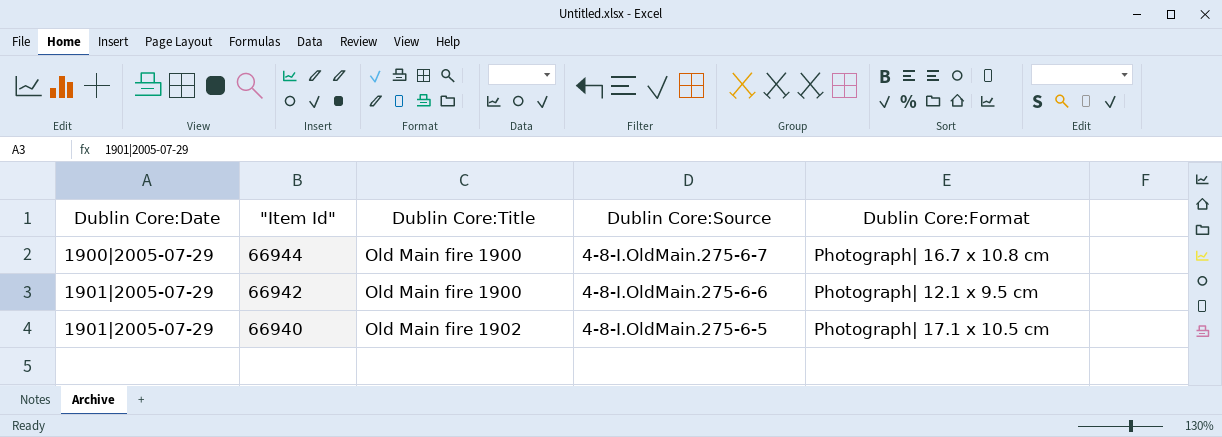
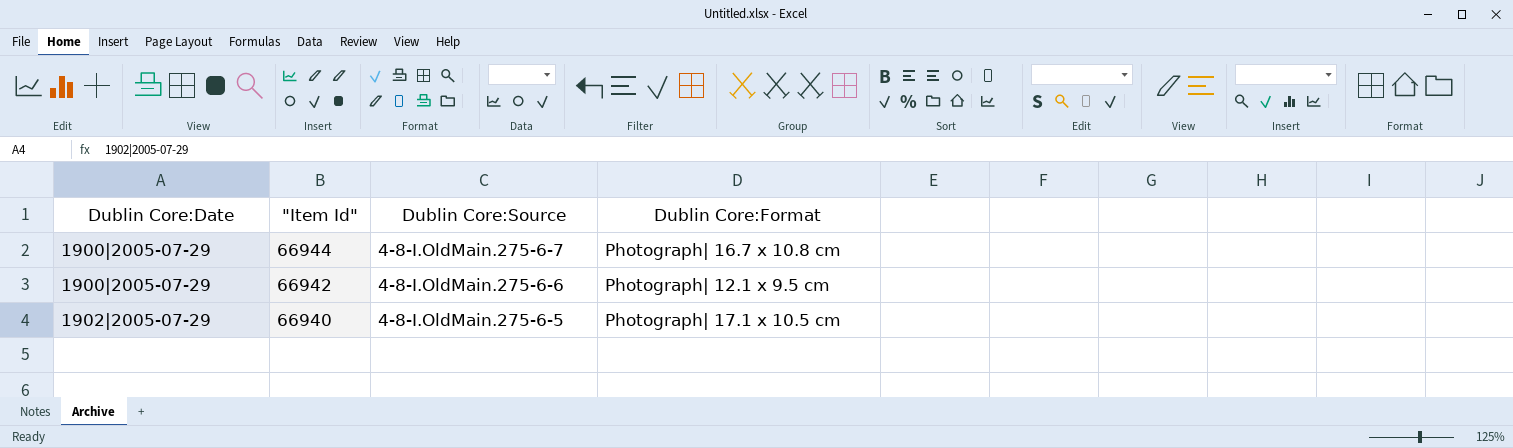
column Dublin Core:Title | position: 3 -> none
66942 | Dublin Core:Date: 1901|2005-07-29 -> 1900|2005-07-29
66940 | Dublin Core:Date: 1901|2005-07-29 -> 1902|2005-07-29

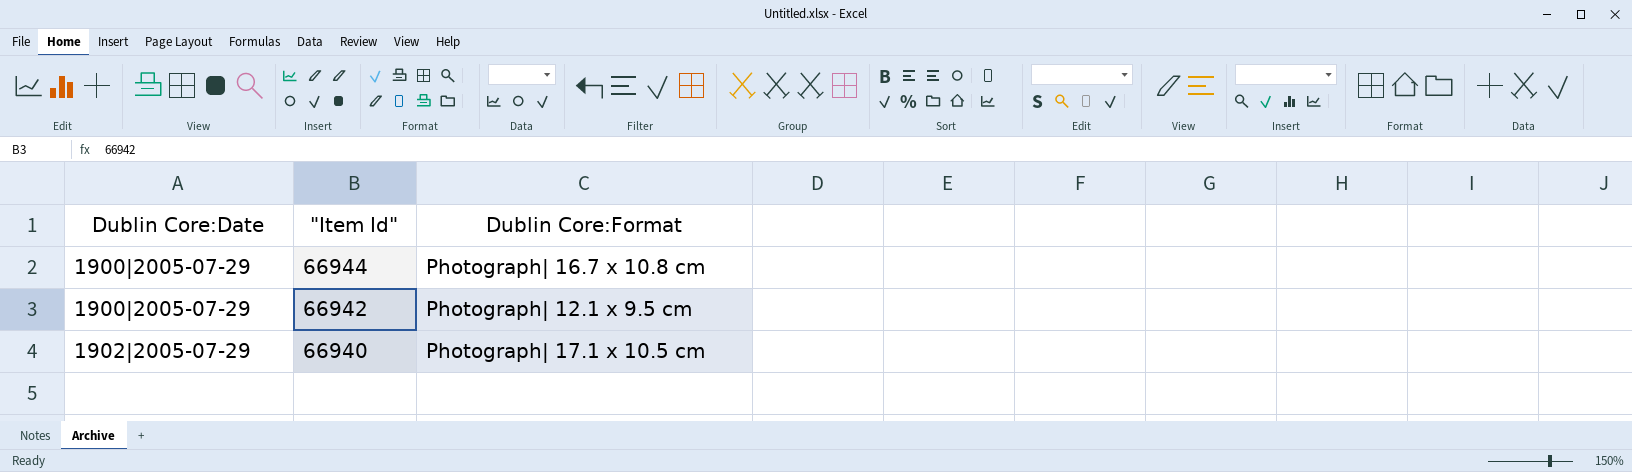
column Dublin Core:Source | position: 3 -> none

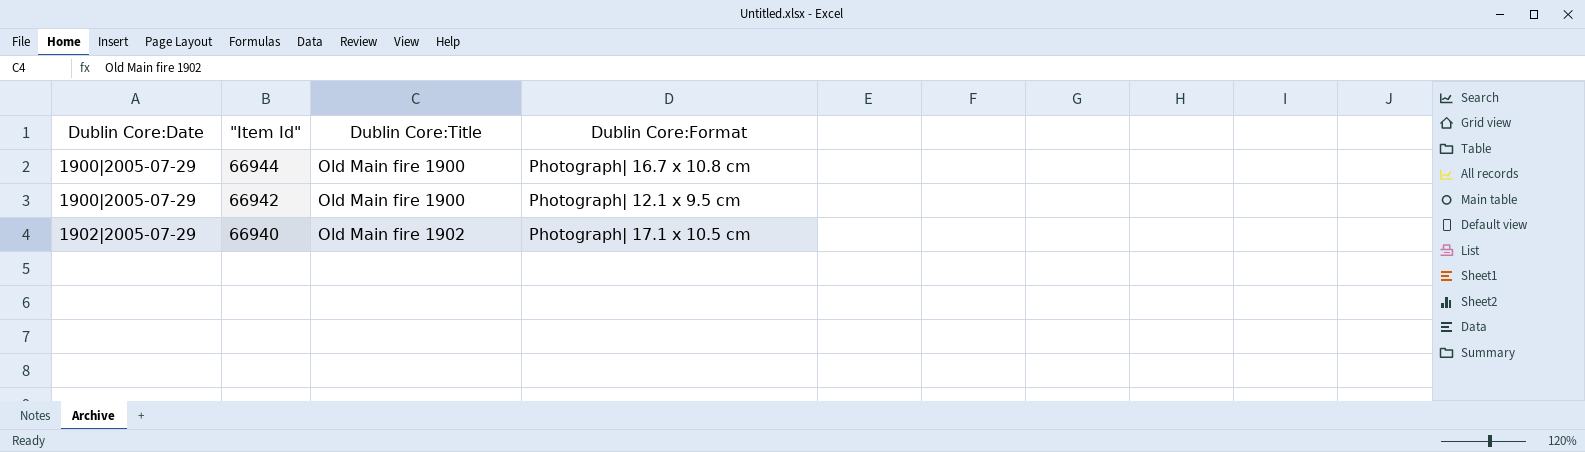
column Dublin Core:Title | position: none -> 3

